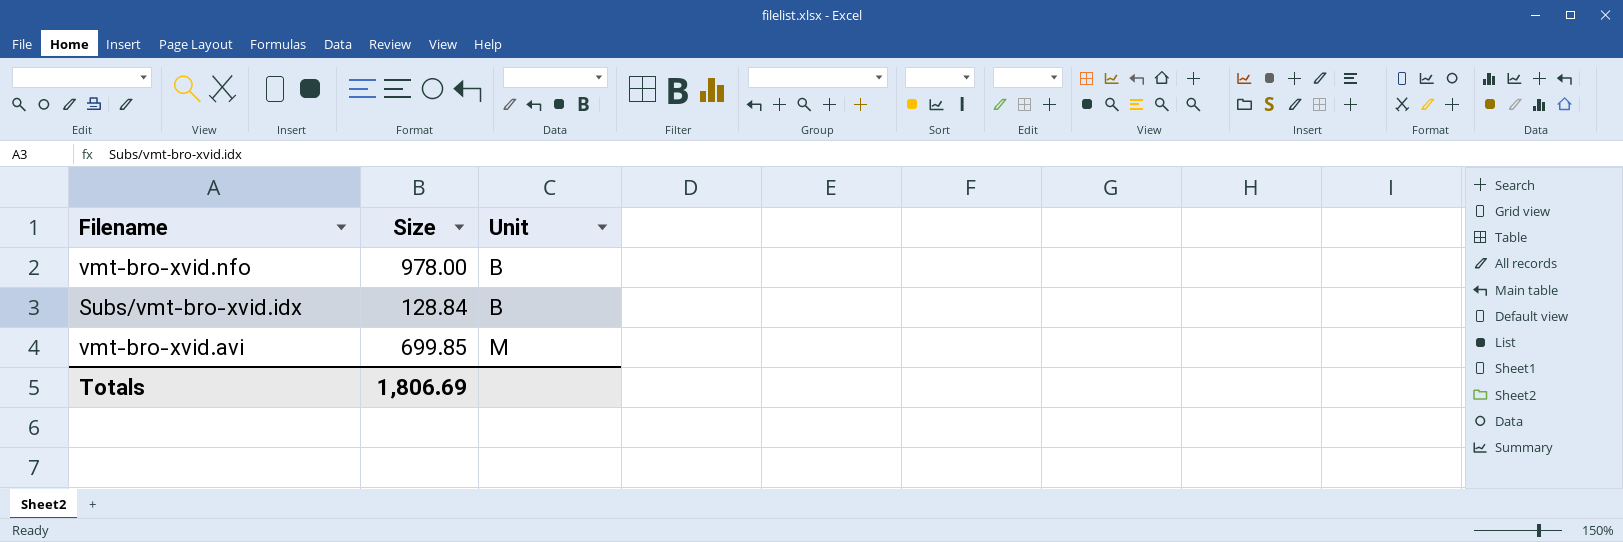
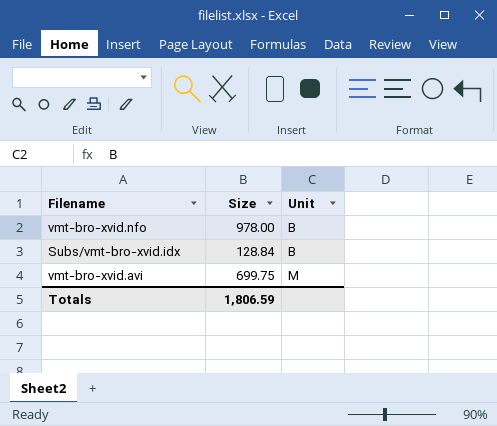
vmt-bro-xvid.avi | Size: 699.85 -> 699.75
Totals | Size: 1,806.69 -> 1,806.59

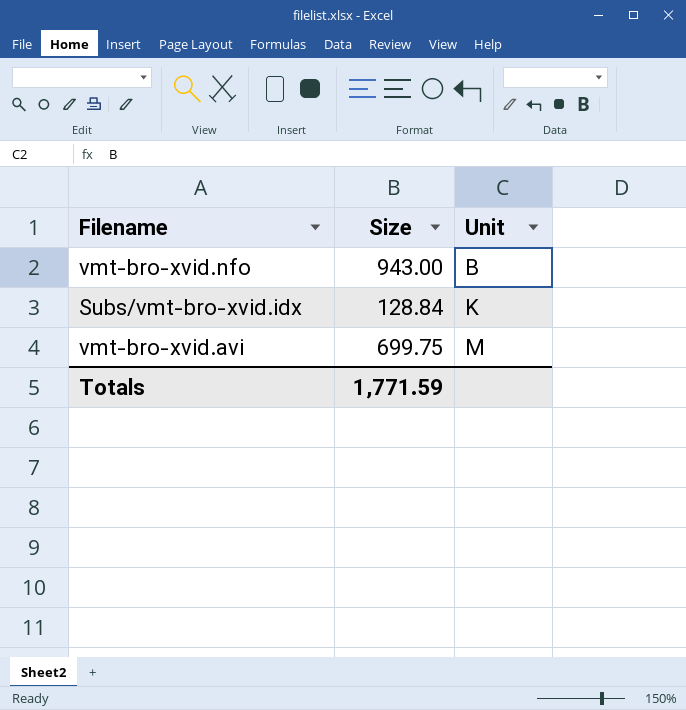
vmt-bro-xvid.nfo | Size: 978.00 -> 943.00
Subs/vmt-bro-xvid.idx | Unit: B -> K
Totals | Size: 1,806.59 -> 1,771.59

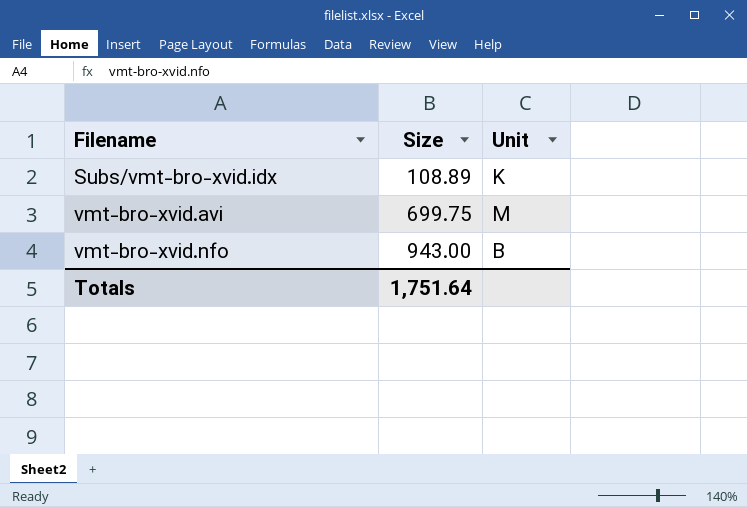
row order: Unit ascending -> Filename ascending
Subs/vmt-bro-xvid.idx | Size: 128.84 -> 108.89
Totals | Size: 1,771.59 -> 1,751.64

